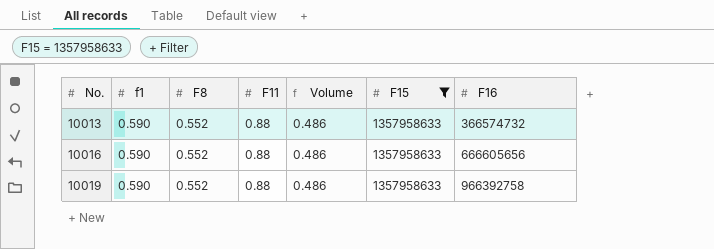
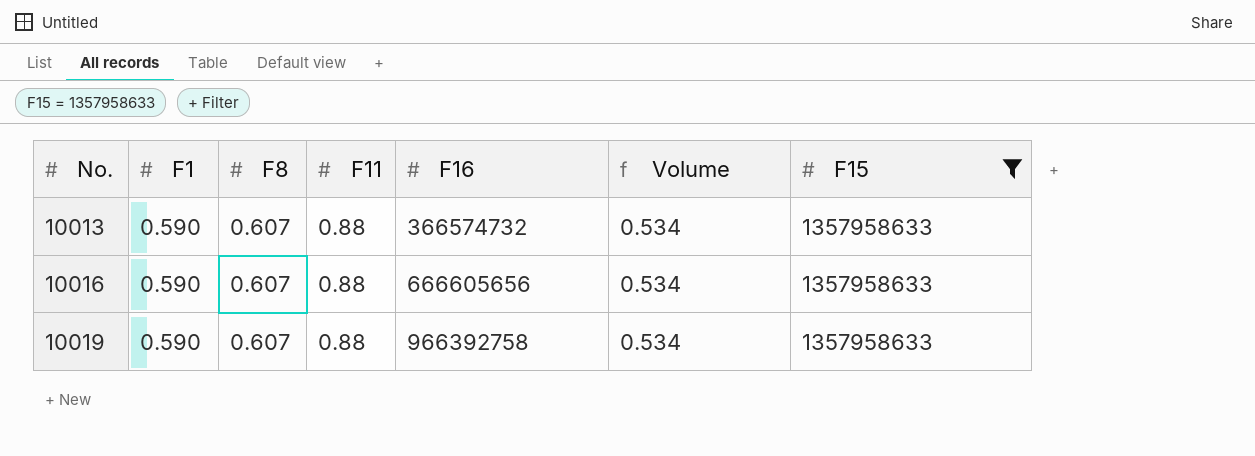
column name: f1 -> F1
column F16 | position: 7 -> 5
10013 | F8: 0.552 -> 0.607
10013 | Volume: 0.486 -> 0.534
10016 | F8: 0.552 -> 0.607
10016 | Volume: 0.486 -> 0.534
10019 | F8: 0.552 -> 0.607
10019 | Volume: 0.486 -> 0.534

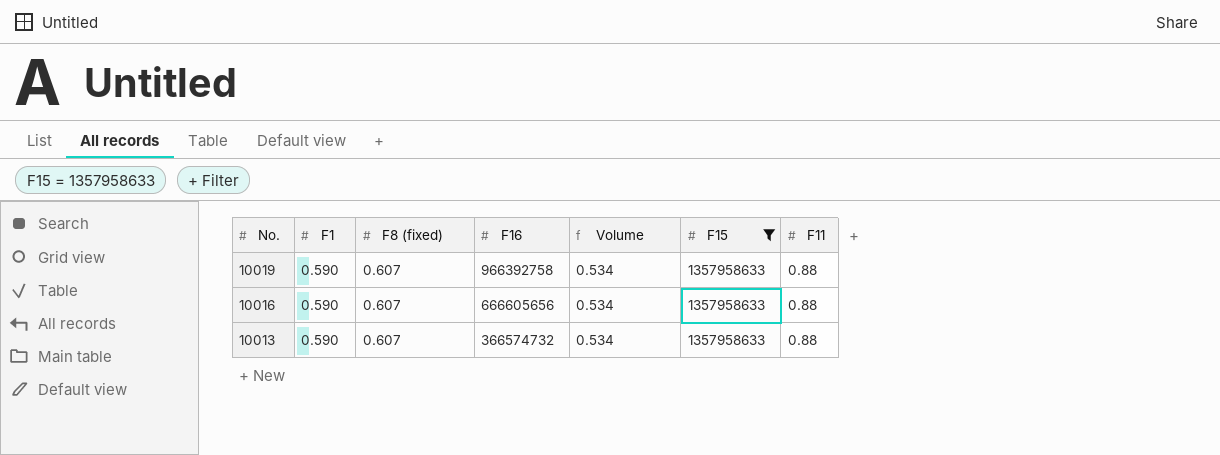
row order: No. ascending -> No. descending
column name: F8 -> F8 (fixed)
column F11 | position: 4 -> 7

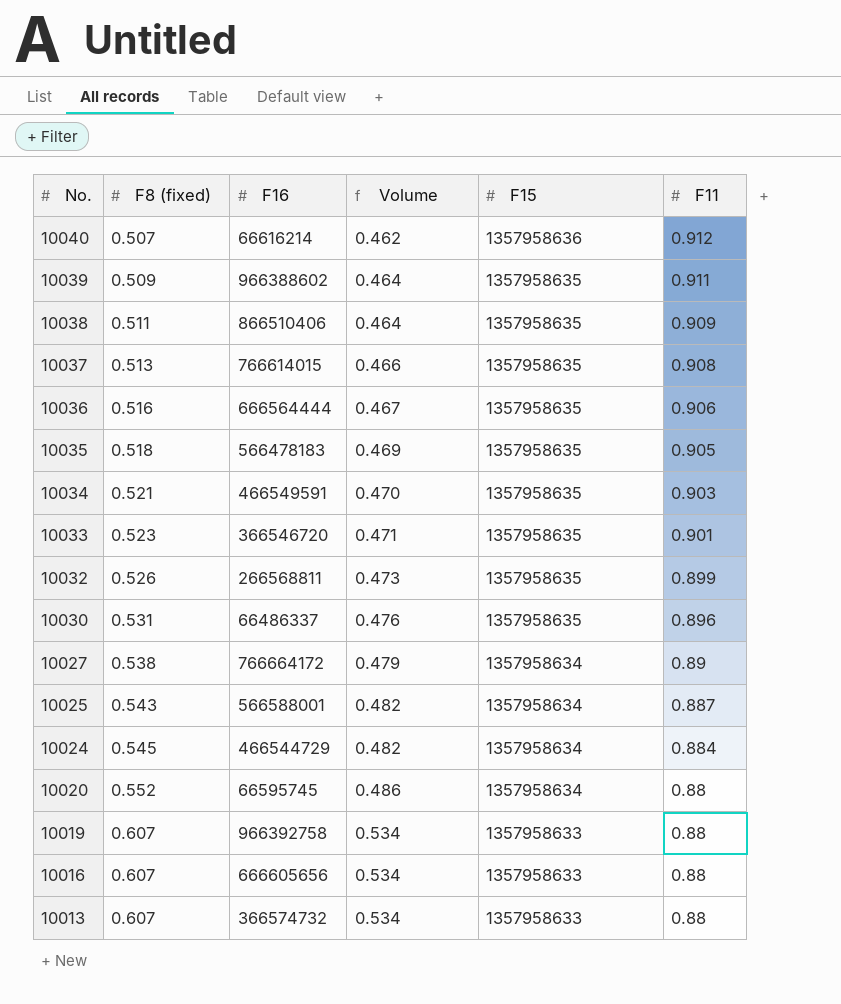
filter: F15 = 1357958633 -> none
column F1 | position: 2 -> none

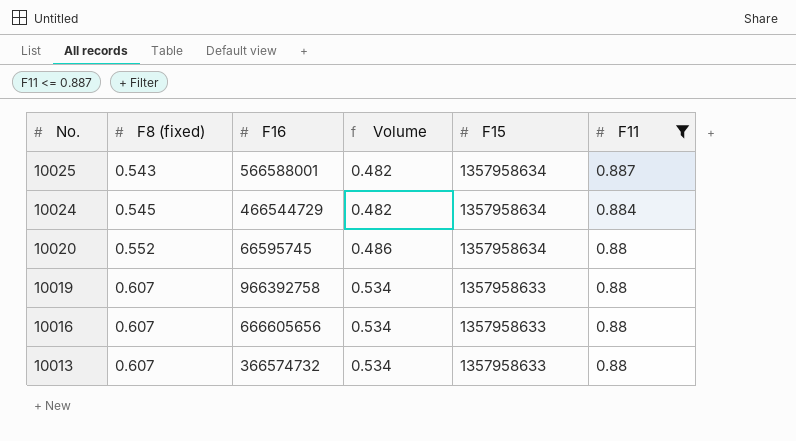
filter: none -> F11 <= 0.887

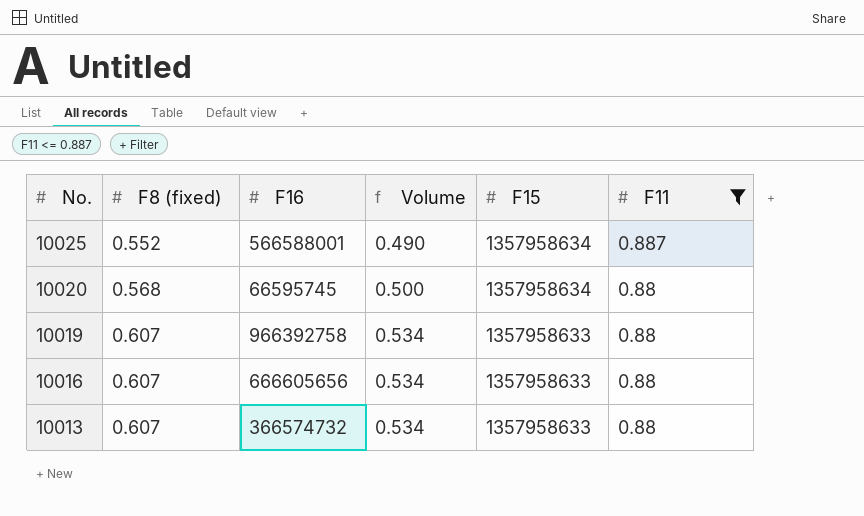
row 10024: 0.545 | 466544729 | 0.482 | 1357958634 | 0.884 -> none
10025 | F8 (fixed): 0.543 -> 0.552
10025 | Volume: 0.482 -> 0.490
10020 | F8 (fixed): 0.552 -> 0.568
10020 | Volume: 0.486 -> 0.500

